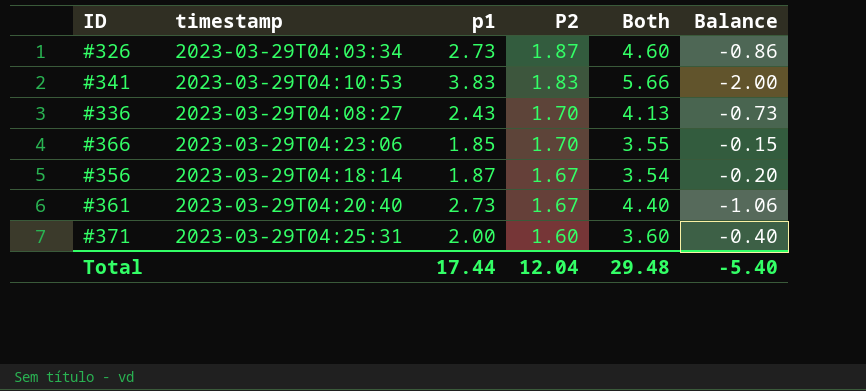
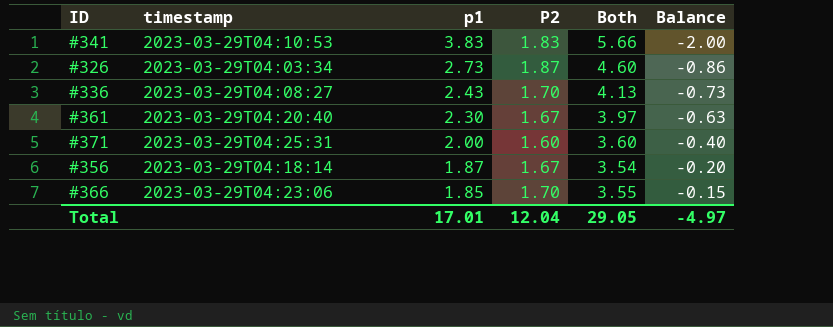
row order: P2 descending -> p1 descending
#361 | p1: 2.73 -> 2.30
#361 | Both: 4.40 -> 3.97
#361 | Balance: -1.06 -> -0.63
Total | p1: 17.44 -> 17.01
Total | Both: 29.48 -> 29.05
Total | Balance: -5.40 -> -4.97

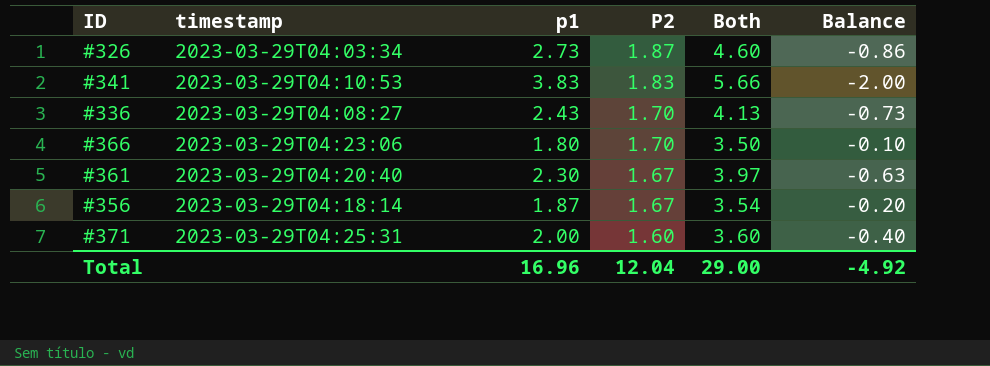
row order: p1 descending -> P2 descending
#366 | p1: 1.85 -> 1.80
#366 | Both: 3.55 -> 3.50
#366 | Balance: -0.15 -> -0.10
Total | p1: 17.01 -> 16.96
Total | Both: 29.05 -> 29.00
Total | Balance: -4.97 -> -4.92

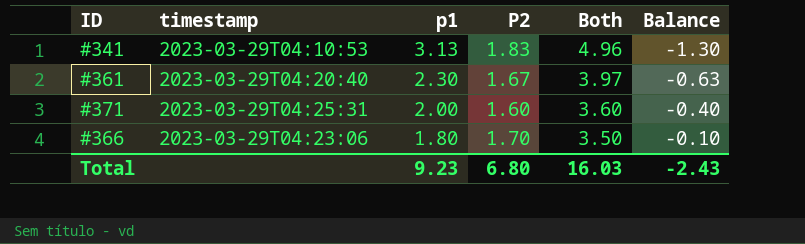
row order: P2 descending -> p1 descending
row #326: 2023-03-29T04:03:34 | 2.73 | 1.87 | 4.60 | -0.86 -> none
row #336: 2023-03-29T04:08:27 | 2.43 | 1.70 | 4.13 | -0.73 -> none
row #356: 2023-03-29T04:18:14 | 1.87 | 1.67 | 3.54 | -0.20 -> none
#341 | p1: 3.83 -> 3.13
#341 | Both: 5.66 -> 4.96
#341 | Balance: -2.00 -> -1.30
Total | p1: 16.96 -> 9.23
Total | P2: 12.04 -> 6.80
Total | Both: 29.00 -> 16.03
Total | Balance: -4.92 -> -2.43

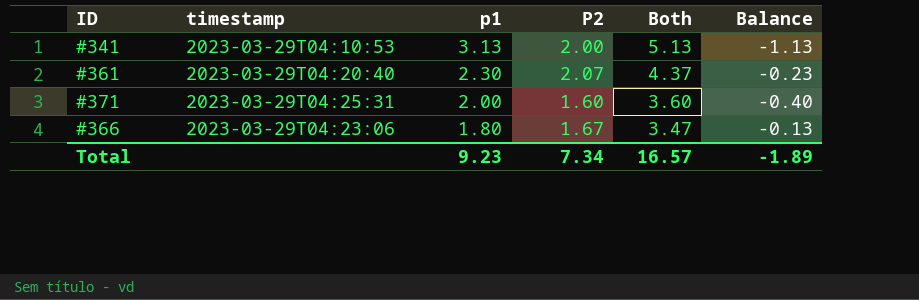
#341 | P2: 1.83 -> 2.00
#341 | Both: 4.96 -> 5.13
#341 | Balance: -1.30 -> -1.13
#361 | P2: 1.67 -> 2.07
#361 | Both: 3.97 -> 4.37
#361 | Balance: -0.63 -> -0.23
#366 | P2: 1.70 -> 1.67
#366 | Both: 3.50 -> 3.47
#366 | Balance: -0.10 -> -0.13
Total | P2: 6.80 -> 7.34
Total | Both: 16.03 -> 16.57
Total | Balance: -2.43 -> -1.89

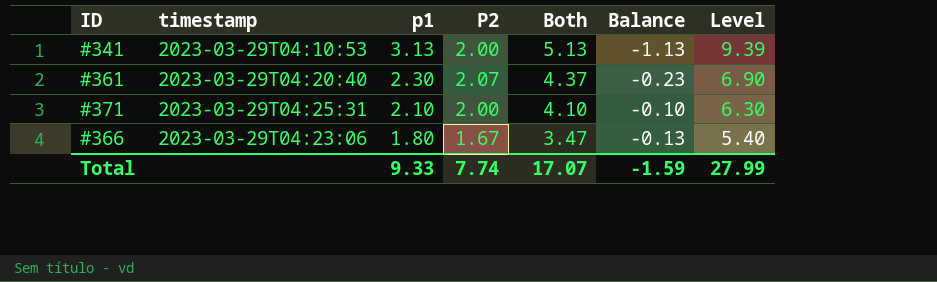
column Level | formula: none -> [p1] * 3
#371 | p1: 2.00 -> 2.10
#371 | P2: 1.60 -> 2.00
#371 | Both: 3.60 -> 4.10
#371 | Balance: -0.40 -> -0.10
Total | p1: 9.23 -> 9.33
Total | P2: 7.34 -> 7.74
Total | Both: 16.57 -> 17.07
Total | Balance: -1.89 -> -1.59

